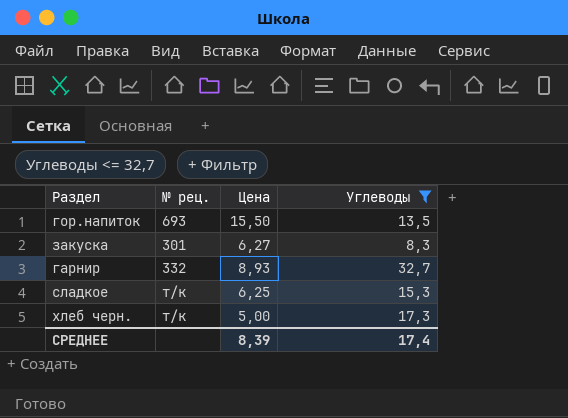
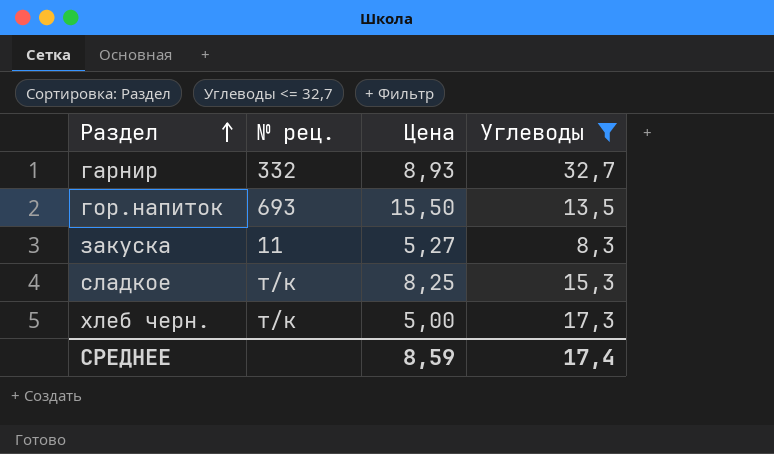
row order: none -> Раздел ascending
закуска | № рец.: 301 -> 11
закуска | Цена: 6,27 -> 5,27
сладкое | Цена: 6,25 -> 8,25
СРЕДНЕЕ | Цена: 8,39 -> 8,59

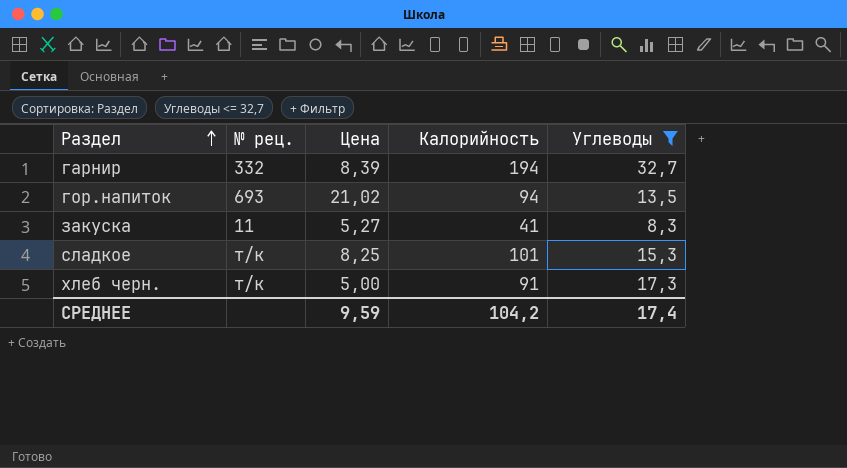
column Калорийность | position: none -> 4
гарнир | Цена: 8,93 -> 8,39
гор.напиток | Цена: 15,50 -> 21,02
СРЕДНЕЕ | Цена: 8,59 -> 9,59

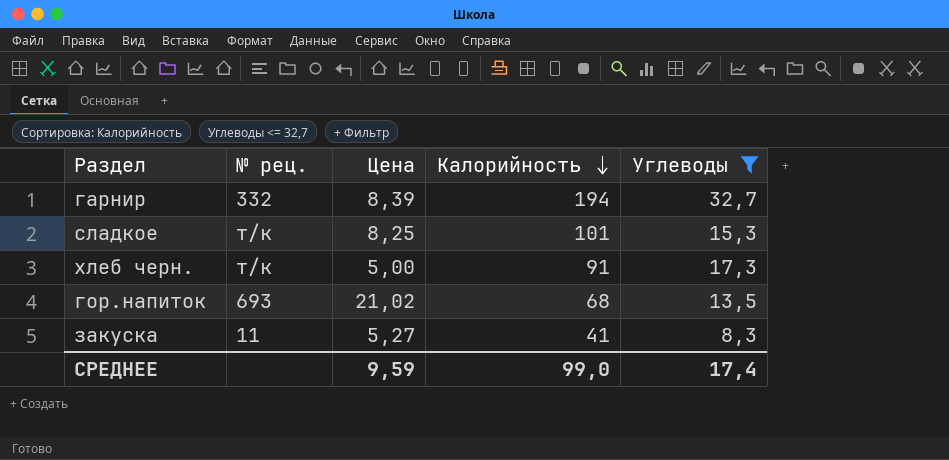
row order: Раздел ascending -> Калорийность descending
гор.напиток | Калорийность: 94 -> 68
СРЕДНЕЕ | Калорийность: 104,2 -> 99,0

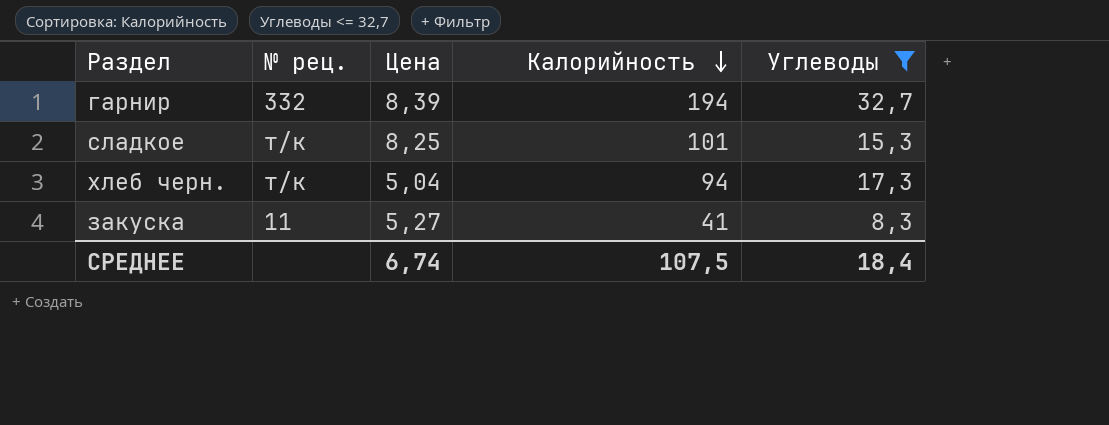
row гор.напиток: 693 | 21,02 | 68 | 13,5 -> none
хлеб черн. | Цена: 5,00 -> 5,04
хлеб черн. | Калорийность: 91 -> 94
СРЕДНЕЕ | Цена: 9,59 -> 6,74
СРЕДНЕЕ | Калорийность: 99,0 -> 107,5
СРЕДНЕЕ | Углеводы: 17,4 -> 18,4

